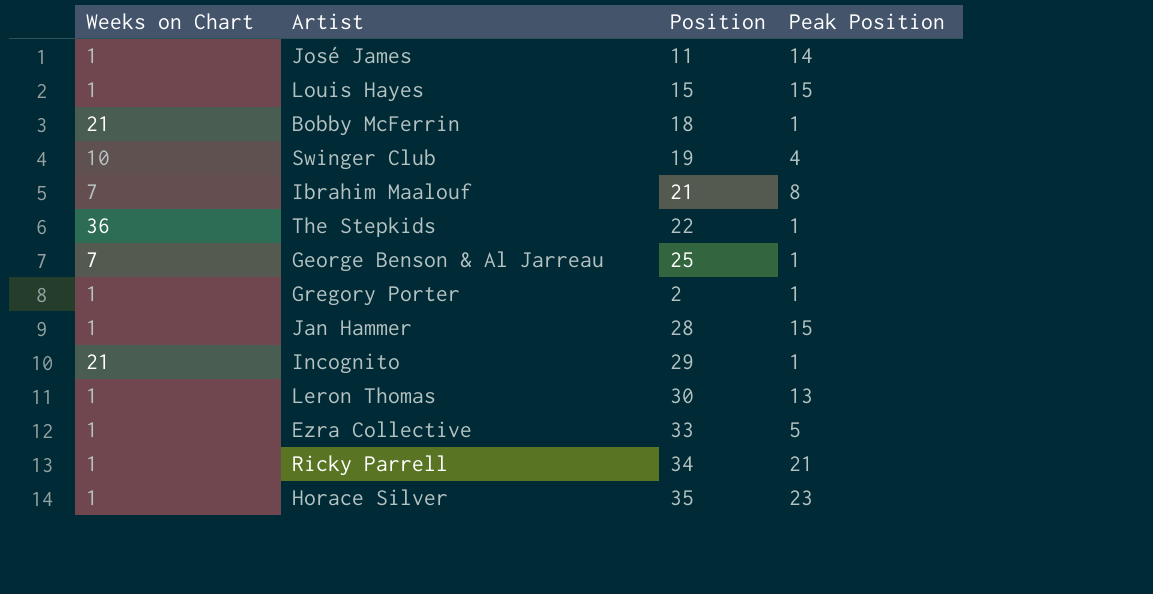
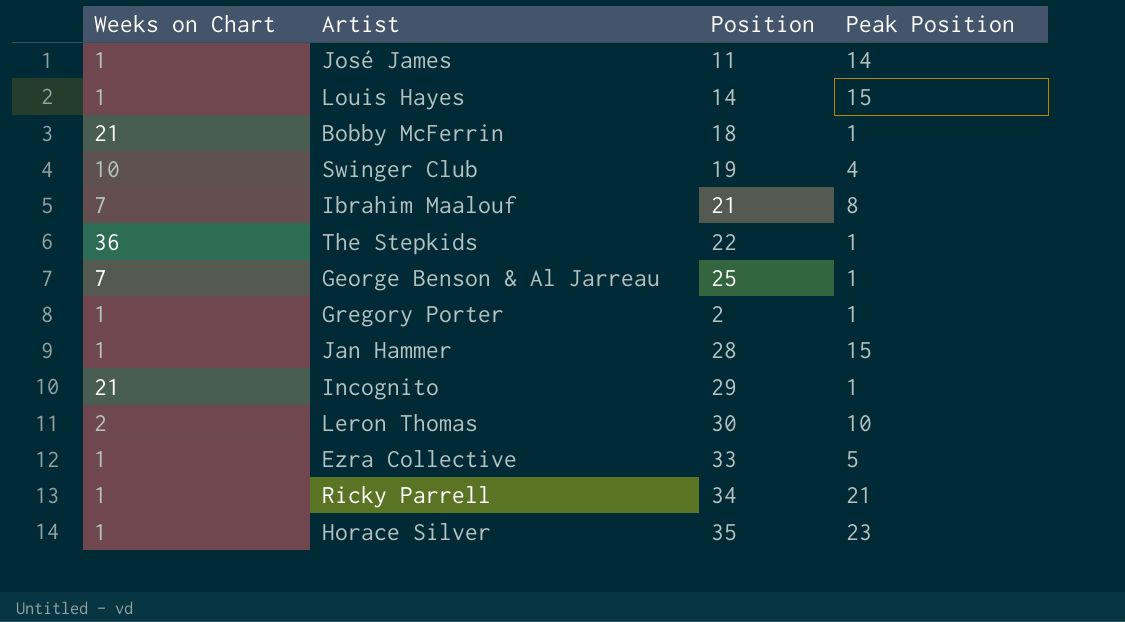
Louis Hayes | Position: 15 -> 14
Leron Thomas | Weeks on Chart: 1 -> 2
Leron Thomas | Peak Position: 13 -> 10

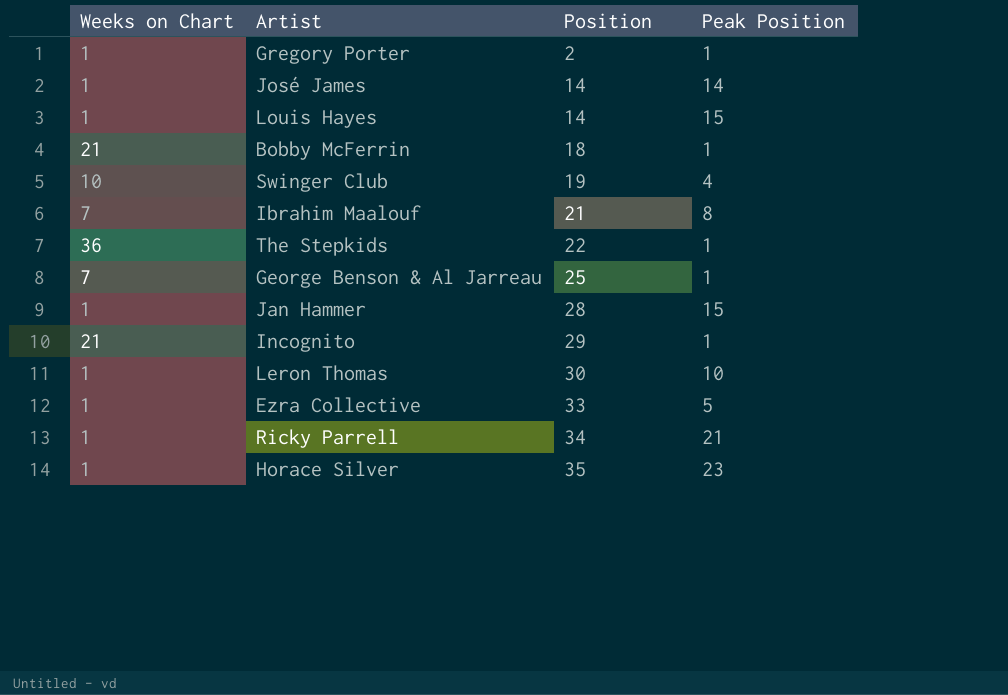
row order: none -> Position ascending
José James | Position: 11 -> 14
Leron Thomas | Weeks on Chart: 2 -> 1

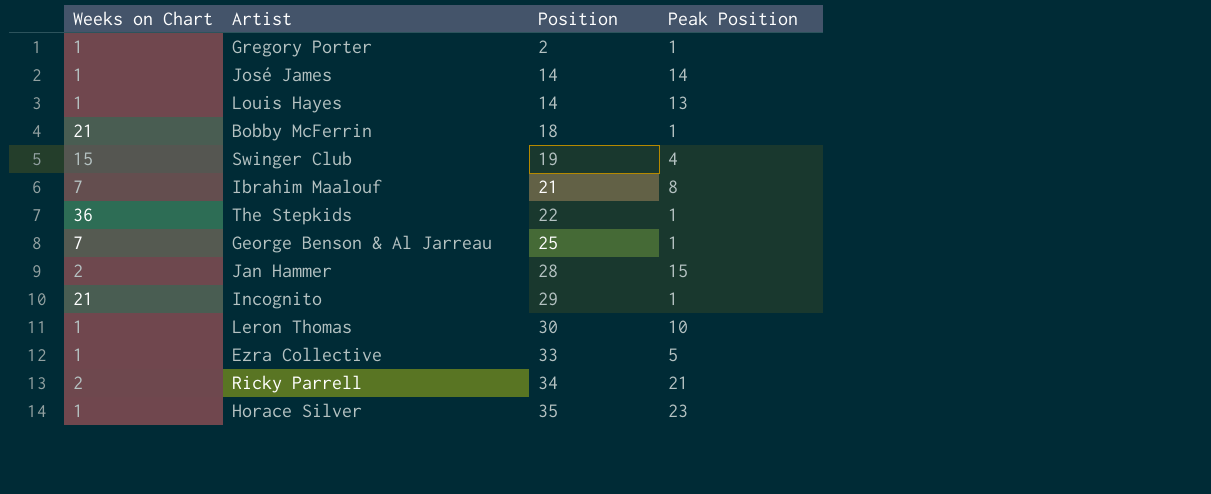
Louis Hayes | Peak Position: 15 -> 13
Swinger Club | Weeks on Chart: 10 -> 15
Jan Hammer | Weeks on Chart: 1 -> 2
Ricky Parrell | Weeks on Chart: 1 -> 2

